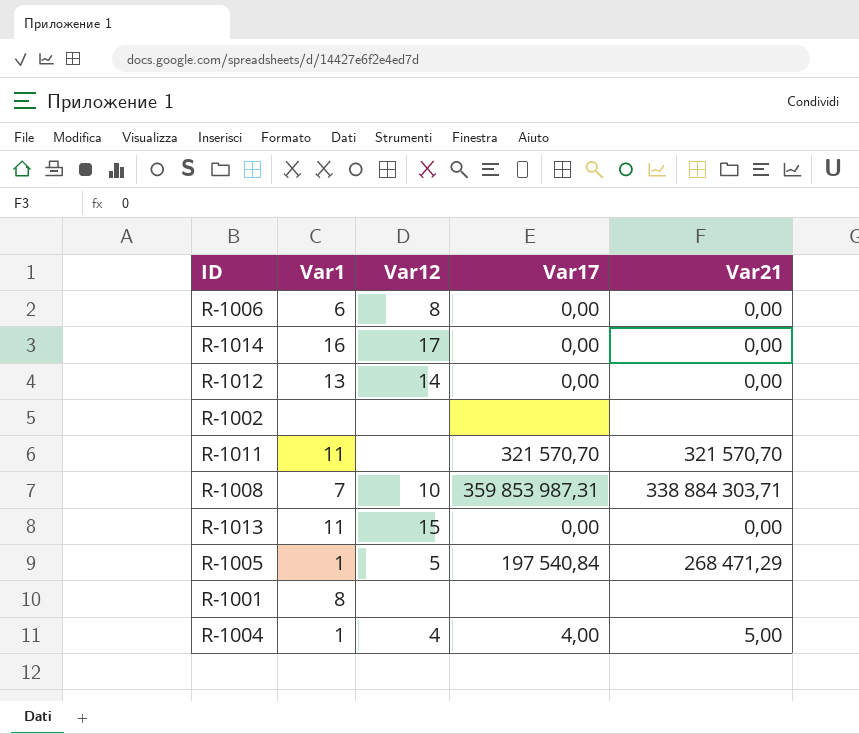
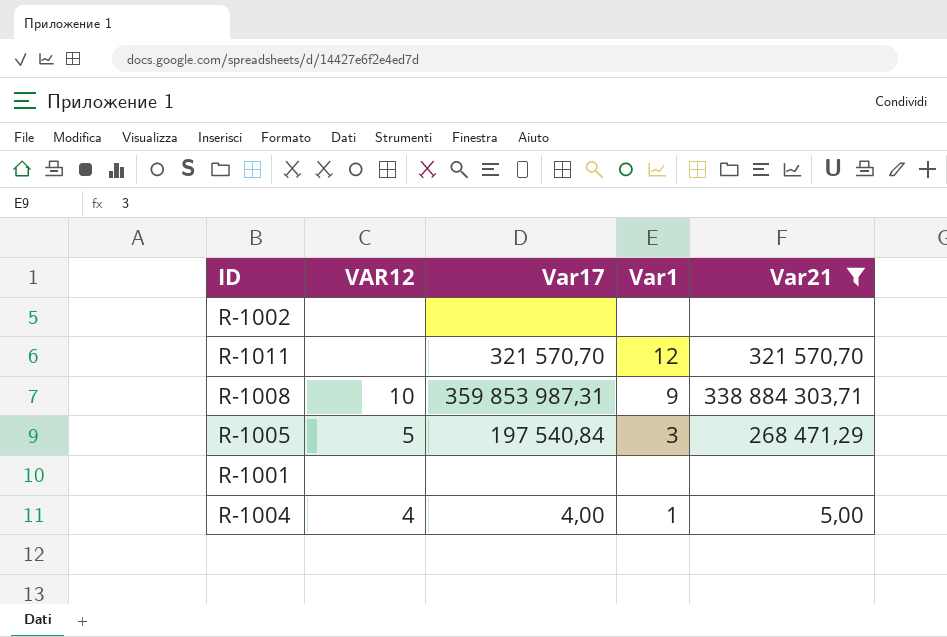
filter: none -> Var21 != 0,00
column name: Var12 -> VAR12
column Var1 | position: 2 -> 4
R-1011 | Var1: 11 -> 12
R-1008 | Var1: 7 -> 9
R-1005 | Var1: 1 -> 3
R-1001 | Var1: 8 -> none

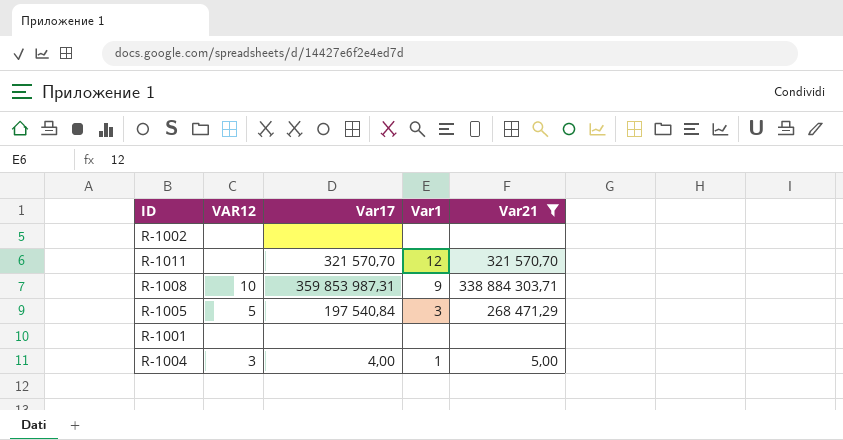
R-1004 | VAR12: 4 -> 3

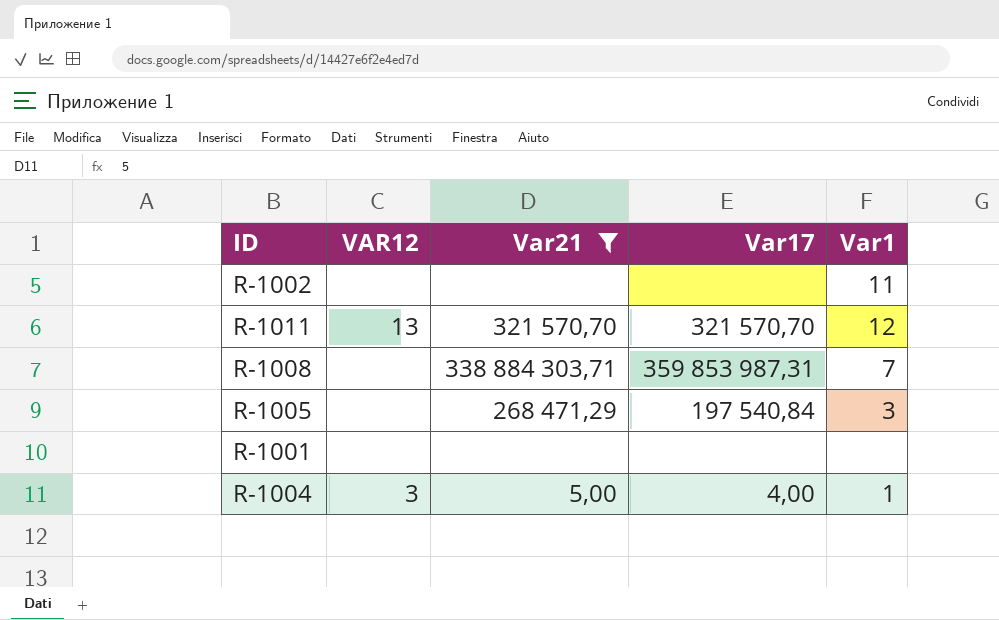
column Var21 | position: 5 -> 3
R-1002 | Var1: none -> 11
R-1011 | VAR12: none -> 13
R-1008 | VAR12: 10 -> none
R-1008 | Var1: 9 -> 7
R-1005 | VAR12: 5 -> none

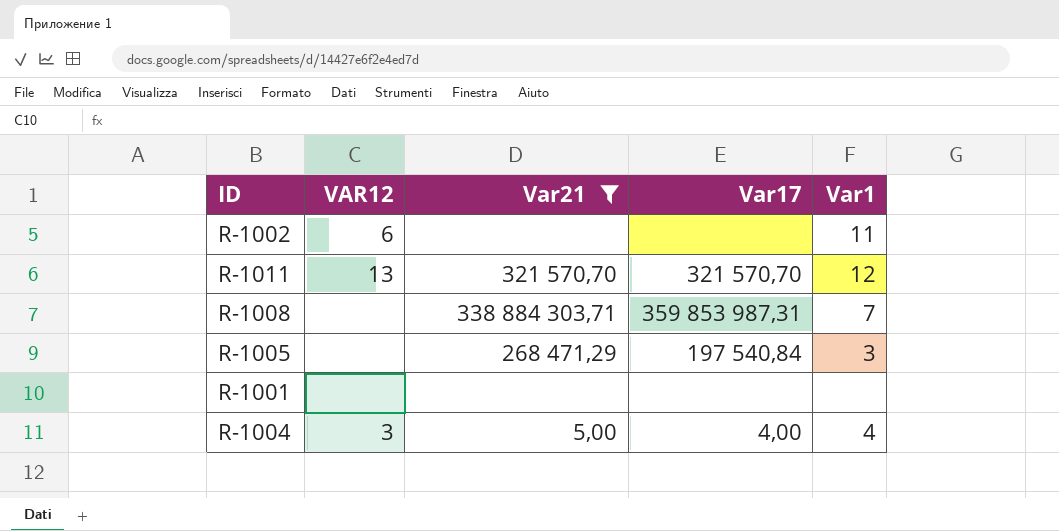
R-1002 | VAR12: none -> 6
R-1004 | Var1: 1 -> 4

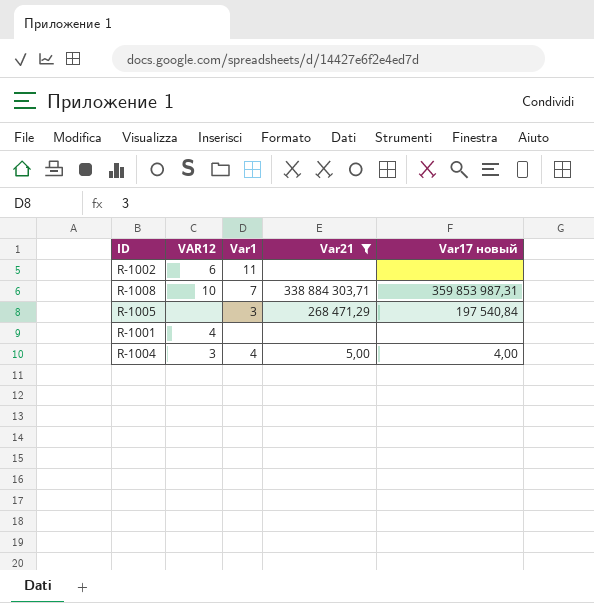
column Var1 | position: 5 -> 3
column name: Var17 -> Var17 новый
row R-1011: 13 | 321 570,70 | 321 570,70 | 12 -> none
R-1008 | VAR12: none -> 10
R-1001 | VAR12: none -> 4

